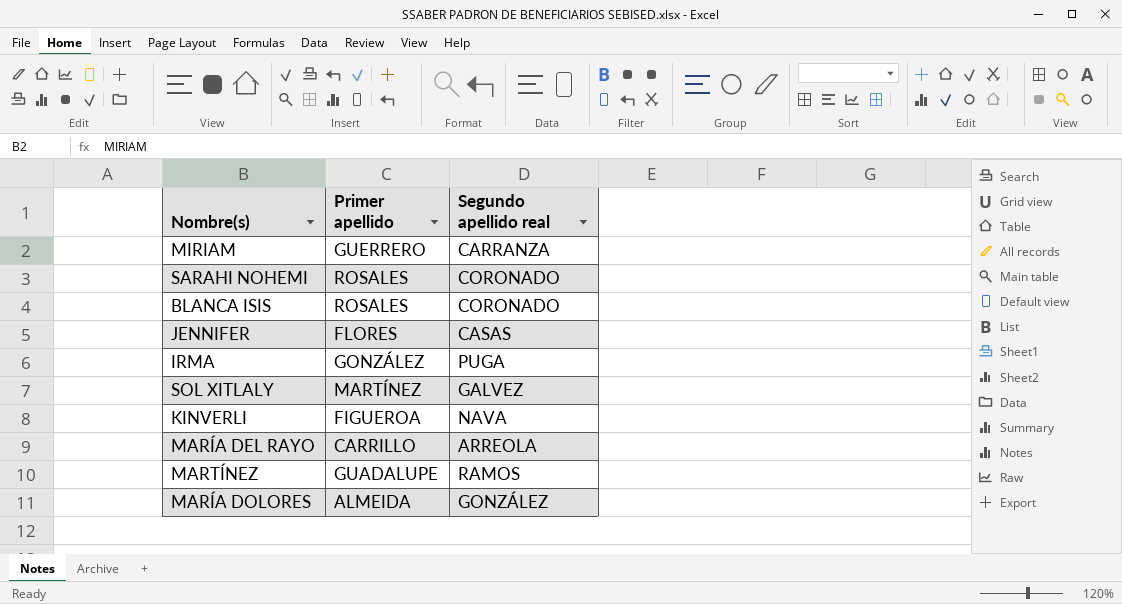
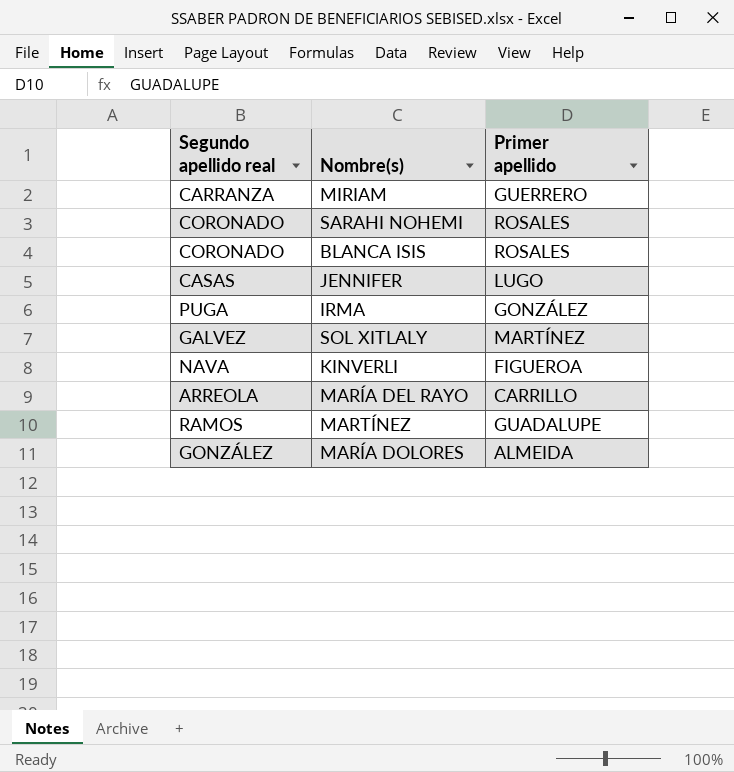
column Segundo apellido real | position: 3 -> 1
JENNIFER | Primer apellido: FLORES -> LUGO

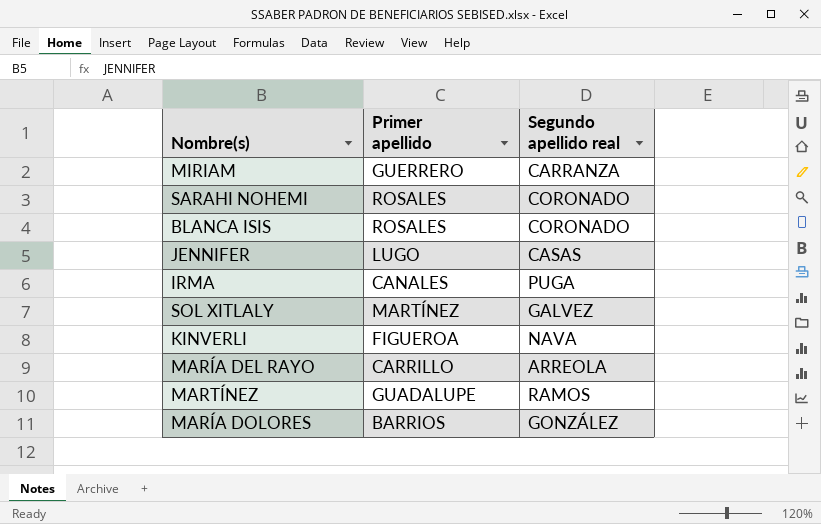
column Segundo apellido real | position: 1 -> 3
IRMA | Primer apellido: GONZÁLEZ -> CANALES
MARÍA DOLORES | Primer apellido: ALMEIDA -> BARRIOS

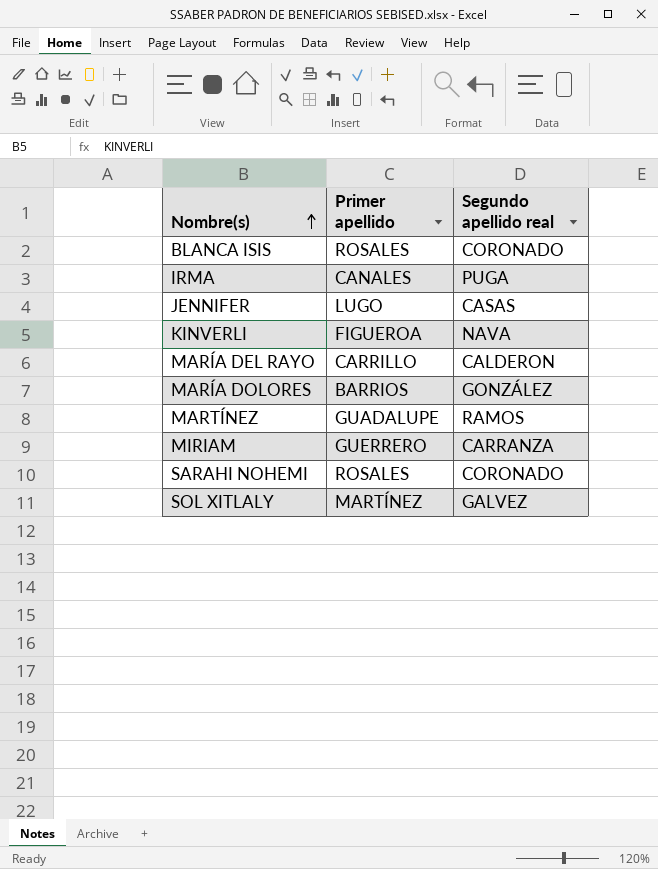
row order: none -> Nombre(s) ascending
MARÍA DEL RAYO | Segundo apellido real: ARREOLA -> CALDERON

